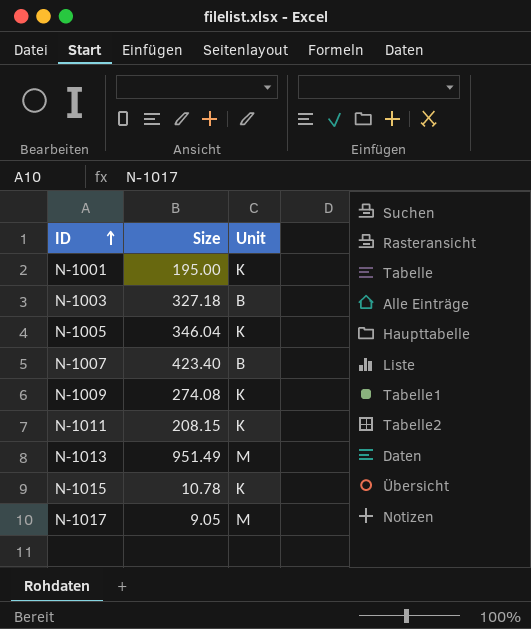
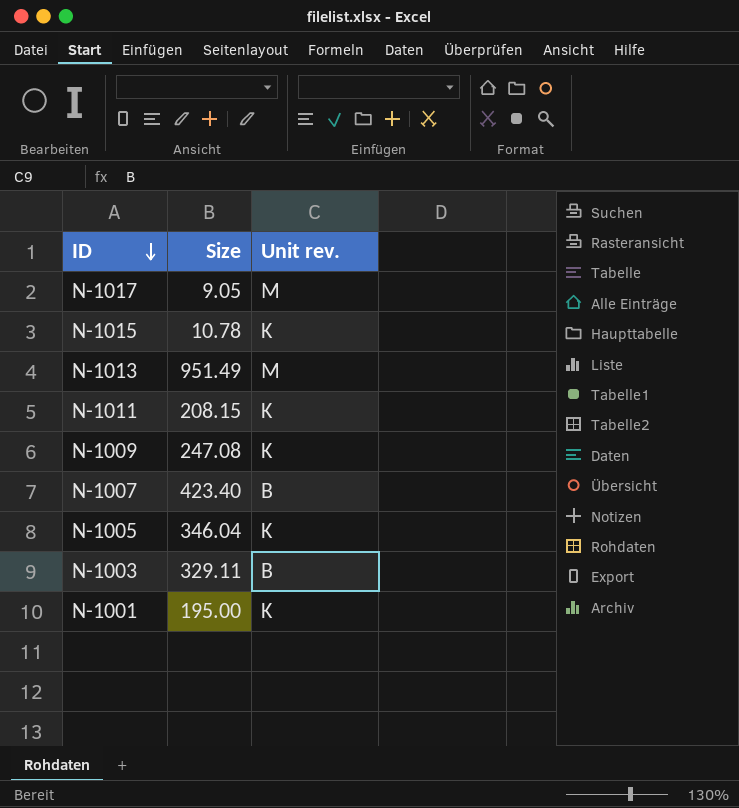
row order: ID ascending -> ID descending
column name: Unit -> Unit rev.
N-1009 | Size: 274.08 -> 247.08
N-1003 | Size: 327.18 -> 329.11

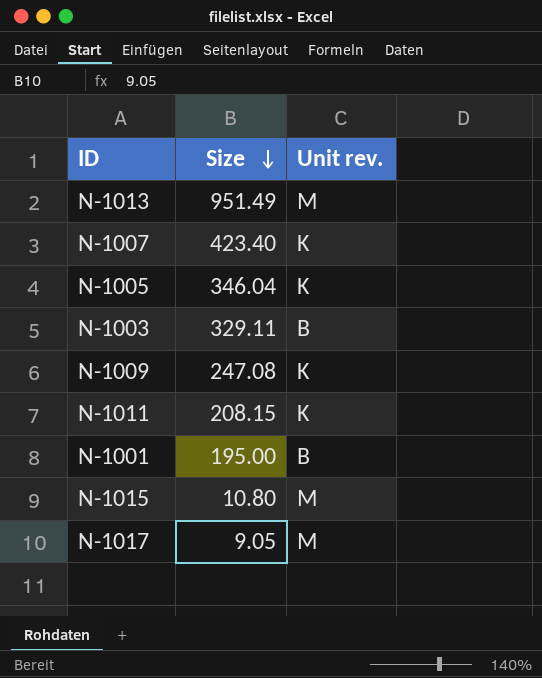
row order: ID descending -> Size descending
N-1007 | Unit rev.: B -> K
N-1001 | Unit rev.: K -> B
N-1015 | Size: 10.78 -> 10.80
N-1015 | Unit rev.: K -> M

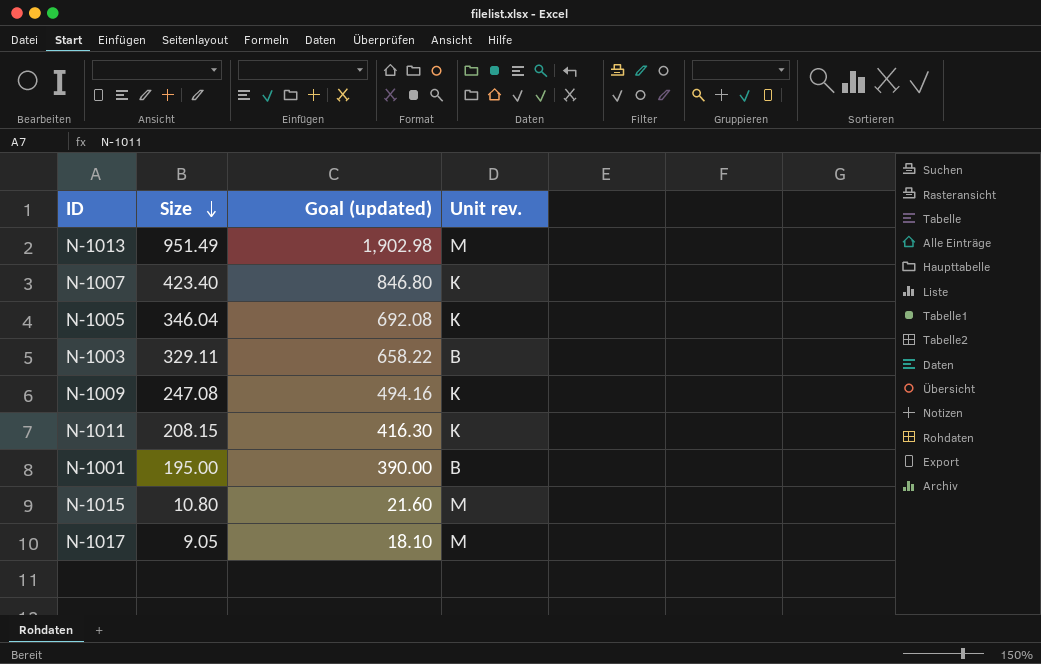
column Goal (updated) | formula: none -> [Size] * 2

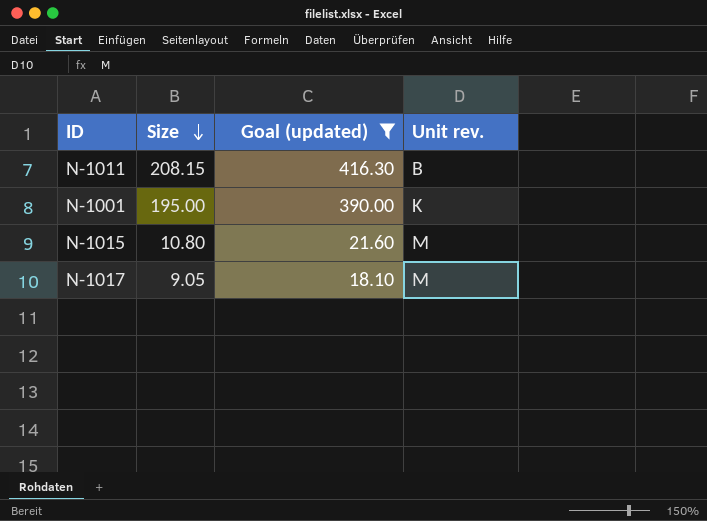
filter: none -> Goal (updated) <= 416.30
N-1011 | Unit rev.: K -> B
N-1001 | Unit rev.: B -> K

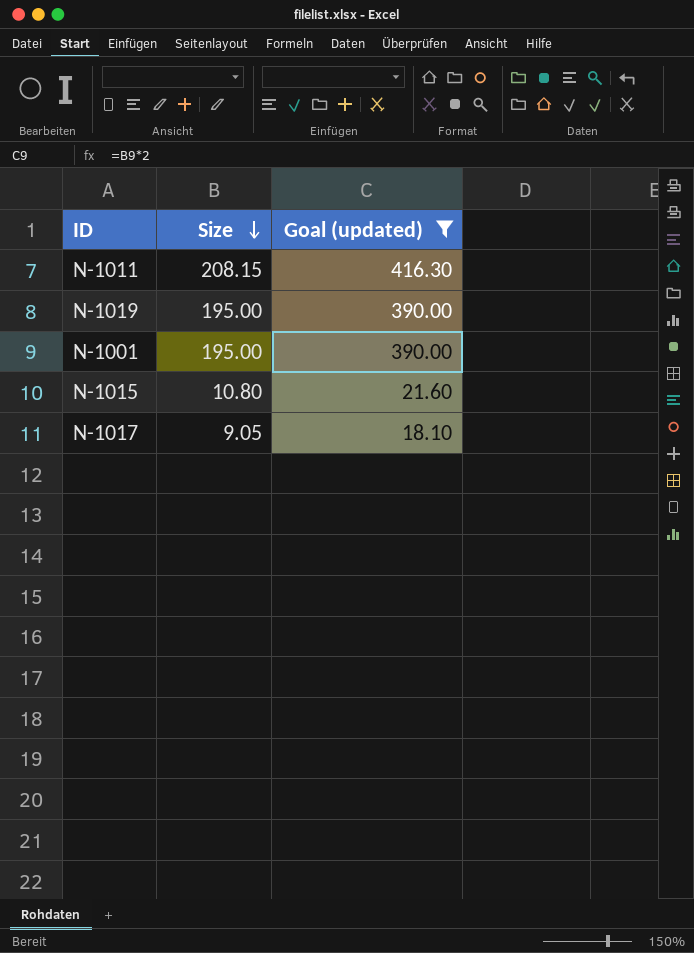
column Unit rev. | position: 4 -> none
row N-1019: none -> 195.00 | 390.00

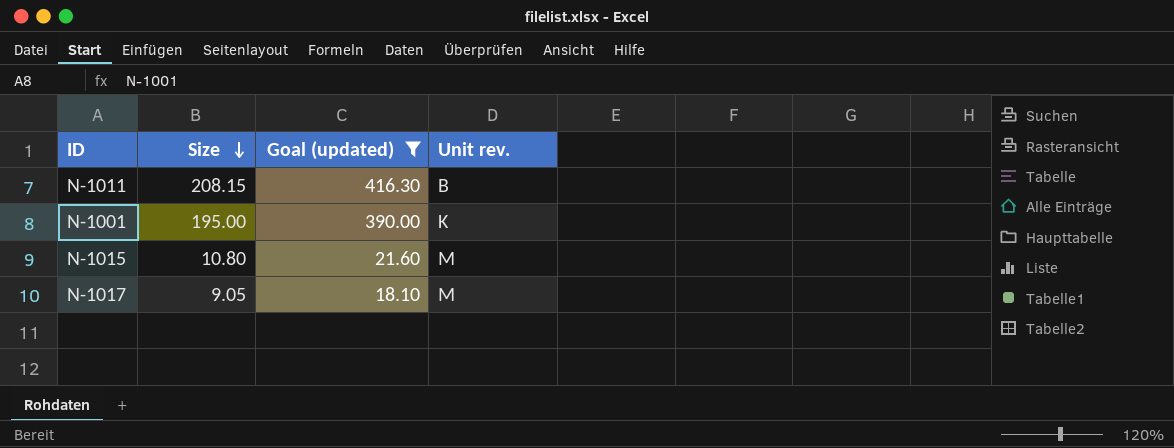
column Unit rev. | position: none -> 4
row N-1019: 195.00 | 390.00 -> none

